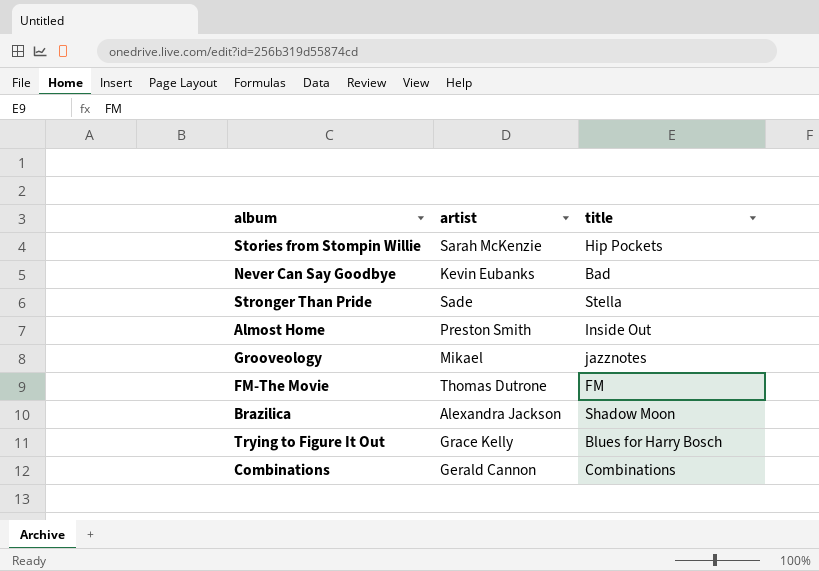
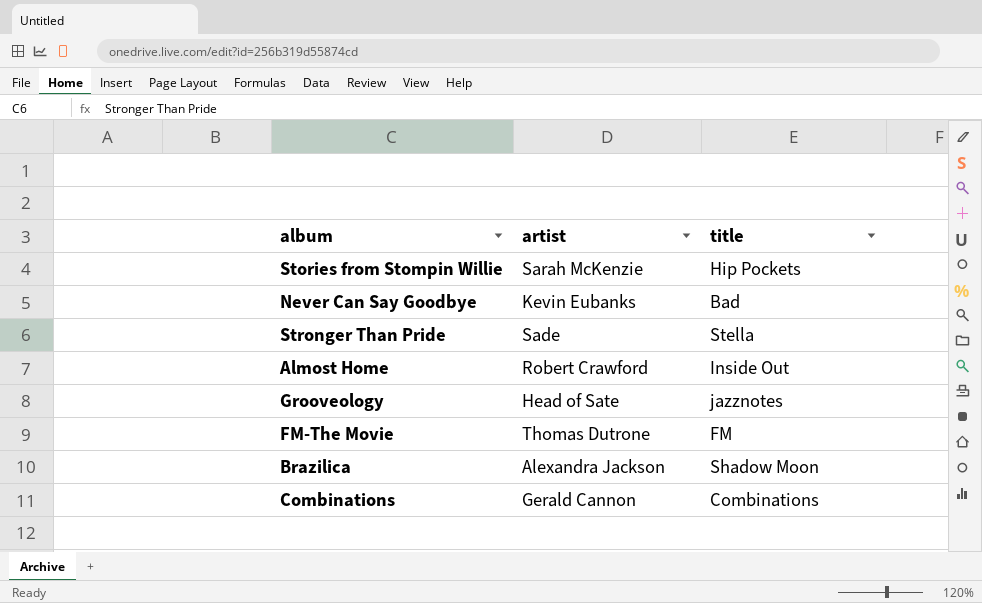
row Trying to Figure It Out: Grace Kelly | Blues for Harry Bosch -> none
Almost Home | artist: Preston Smith -> Robert Crawford
Grooveology | artist: Mikael -> Head of Sate

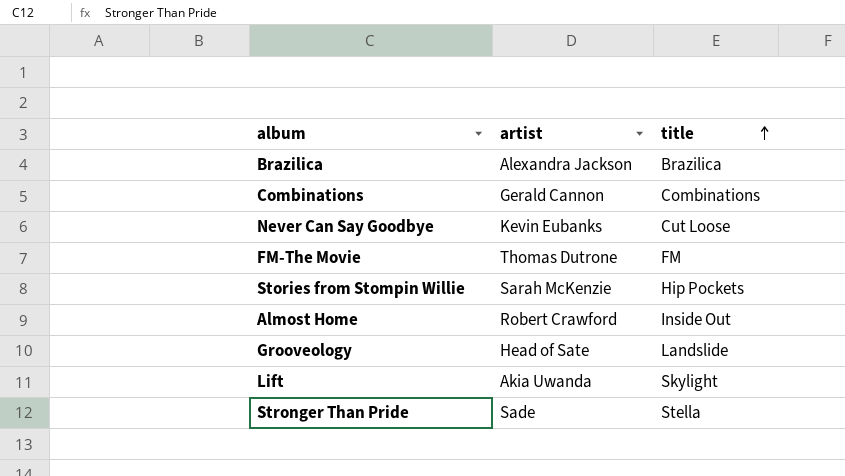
row order: none -> title ascending
Brazilica | title: Shadow Moon -> Brazilica
Never Can Say Goodbye | title: Bad -> Cut Loose
Grooveology | title: jazznotes -> Landslide
row Lift: none -> Akia Uwanda | Skylight

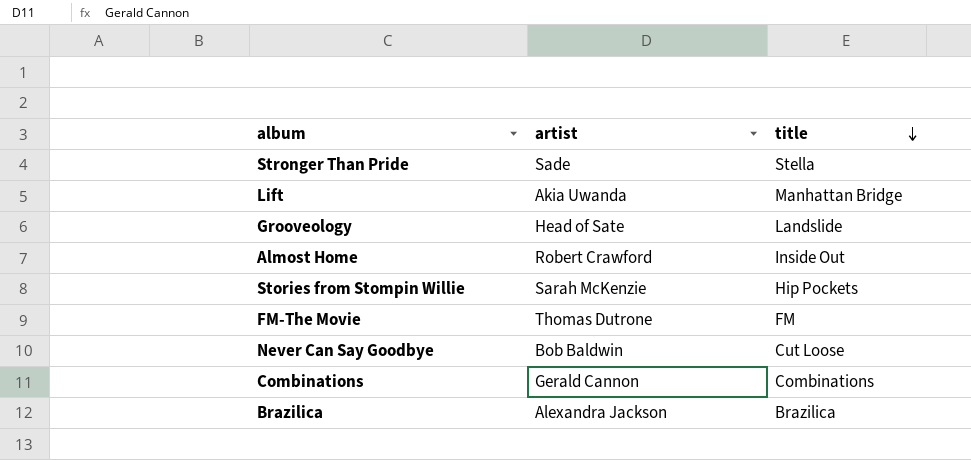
row order: title ascending -> title descending
Lift | title: Skylight -> Manhattan Bridge
Never Can Say Goodbye | artist: Kevin Eubanks -> Bob Baldwin

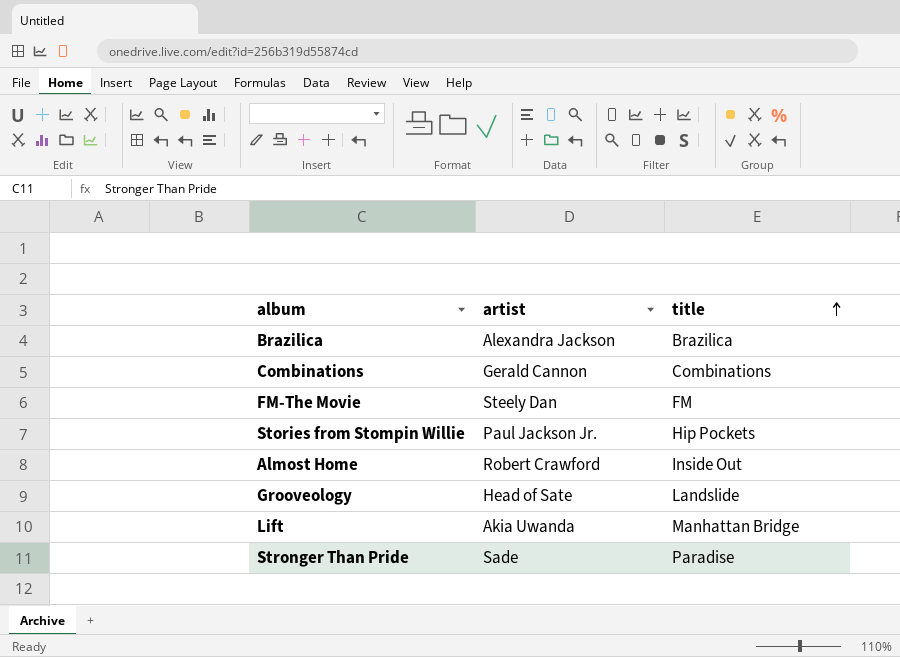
row order: title descending -> title ascending
row Never Can Say Goodbye: Bob Baldwin | Cut Loose -> none
FM-The Movie | artist: Thomas Dutrone -> Steely Dan
Stories from Stompin Willie | artist: Sarah McKenzie -> Paul Jackson Jr.
Stronger Than Pride | title: Stella -> Paradise

